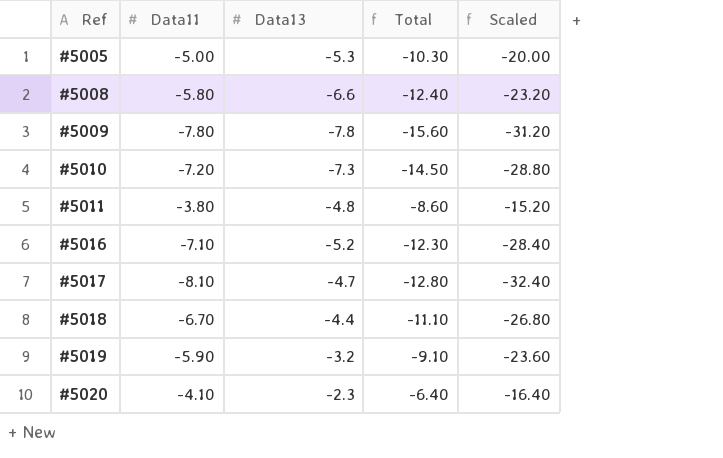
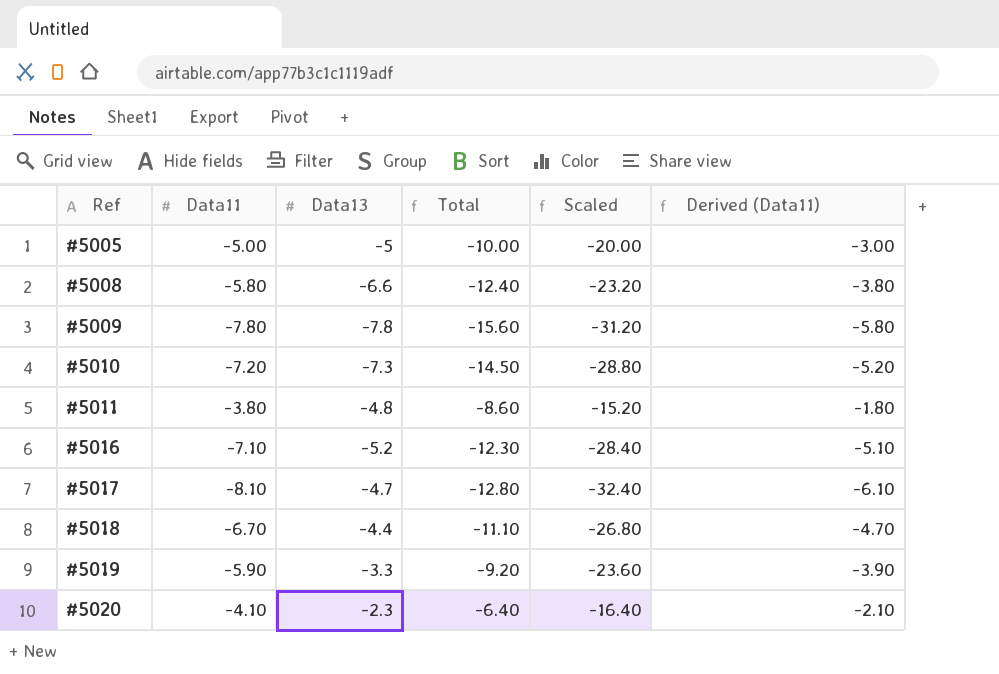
column Derived (Data11) | formula: none -> [Data11] + 2
#5005 | Data13: -5.3 -> -5
#5005 | Total: -10.30 -> -10.00
#5019 | Data13: -3.2 -> -3.3
#5019 | Total: -9.10 -> -9.20

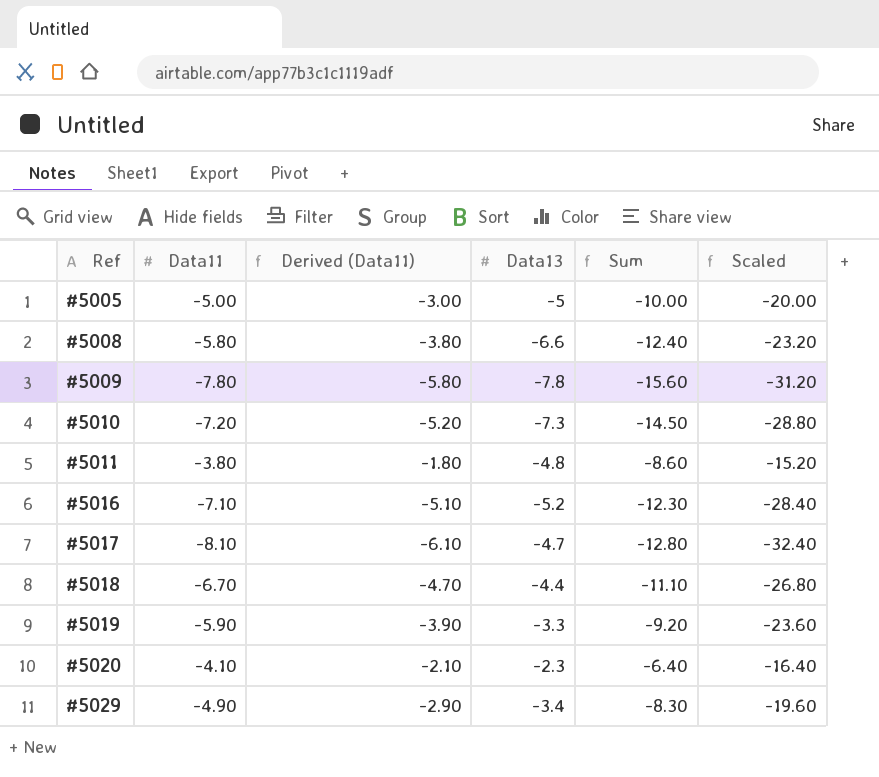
column Derived (Data11) | position: 6 -> 3
column name: Total -> Sum
row #5029: none -> -4.90 | -2.90 | -3.4 | -8.30 | -19.60

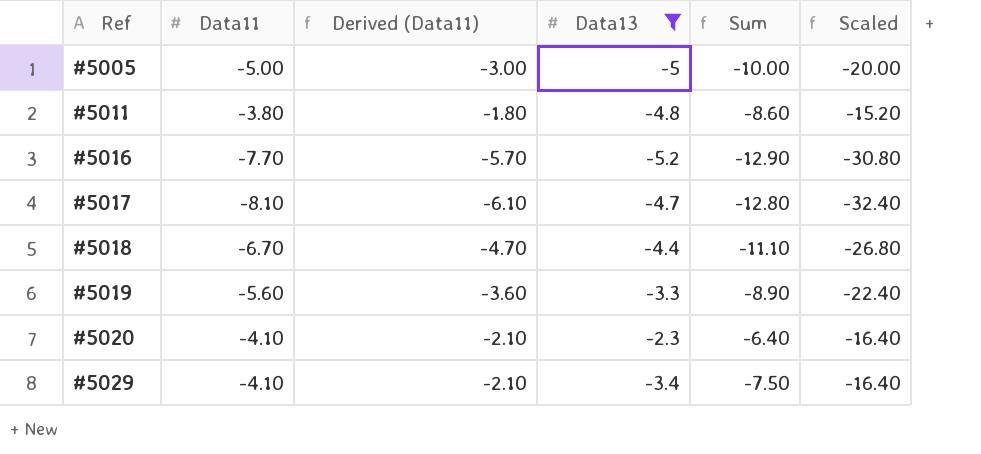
filter: none -> Data13 >= -5.2
#5016 | Data11: -7.10 -> -7.70
#5016 | Derived (Data11): -5.10 -> -5.70
#5016 | Sum: -12.30 -> -12.90
#5016 | Scaled: -28.40 -> -30.80
#5019 | Data11: -5.90 -> -5.60
#5019 | Derived (Data11): -3.90 -> -3.60
#5019 | Sum: -9.20 -> -8.90
#5019 | Scaled: -23.60 -> -22.40
#5029 | Data11: -4.90 -> -4.10
#5029 | Derived (Data11): -2.90 -> -2.10
#5029 | Sum: -8.30 -> -7.50
#5029 | Scaled: -19.60 -> -16.40

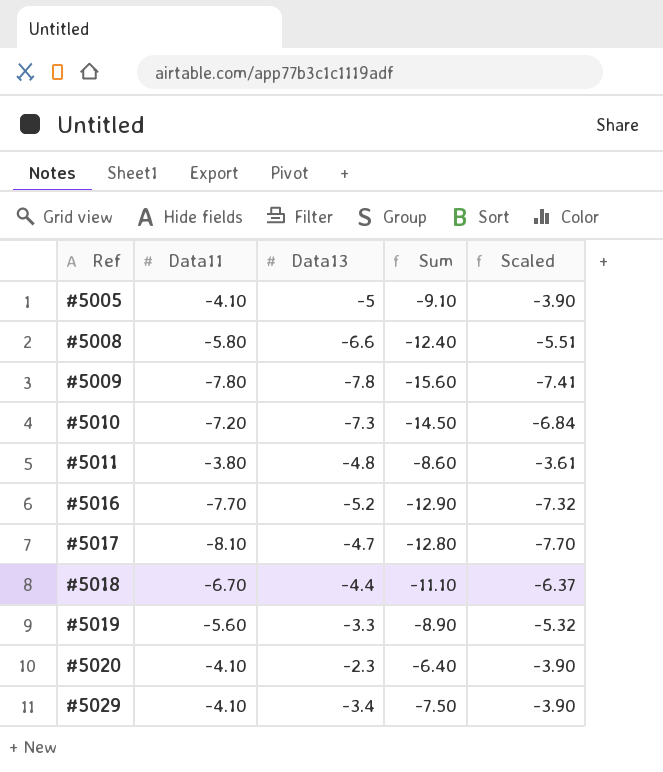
filter: Data13 >= -5.2 -> none
column Derived (Data11) | formula: [Data11] + 2 -> none
column Scaled | formula: [Data11] * 4 -> [Data11] * 0.95
#5005 | Data11: -5.00 -> -4.10
#5005 | Sum: -10.00 -> -9.10

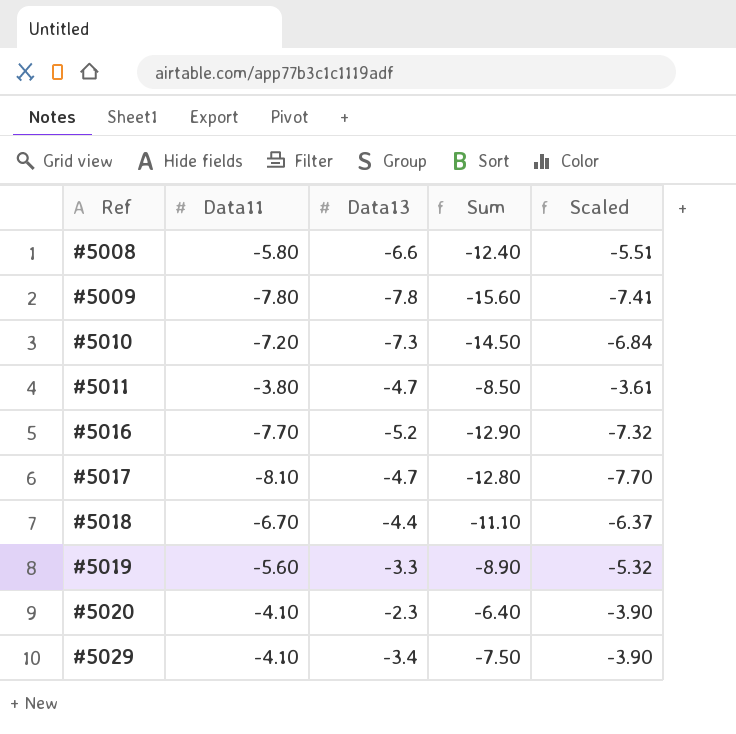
row #5005: -4.10 | -5 | -9.10 | -3.90 -> none
#5011 | Data13: -4.8 -> -4.7
#5011 | Sum: -8.60 -> -8.50

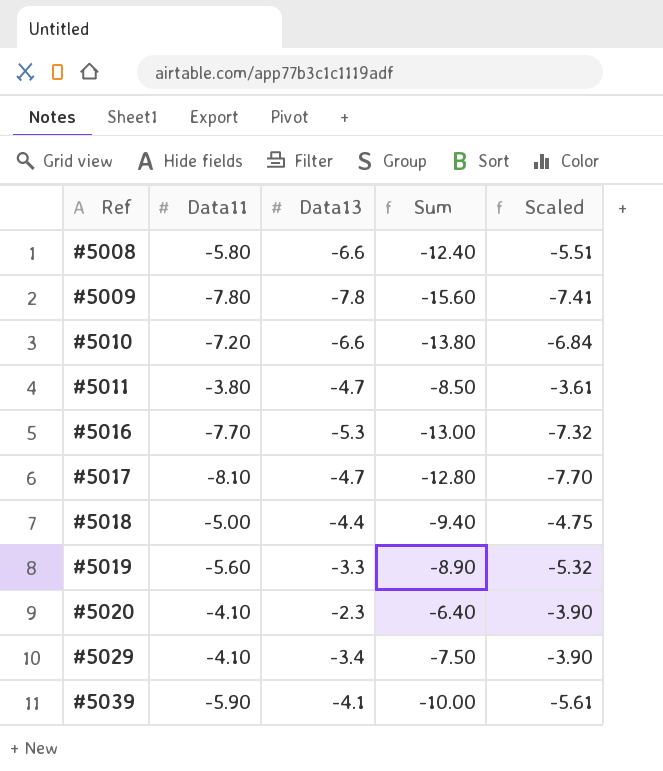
#5010 | Data13: -7.3 -> -6.6
#5010 | Sum: -14.50 -> -13.80
#5016 | Data13: -5.2 -> -5.3
#5016 | Sum: -12.90 -> -13.00
#5018 | Data11: -6.70 -> -5.00
#5018 | Sum: -11.10 -> -9.40
#5018 | Scaled: -6.37 -> -4.75
row #5039: none -> -5.90 | -4.1 | -10.00 | -5.61

